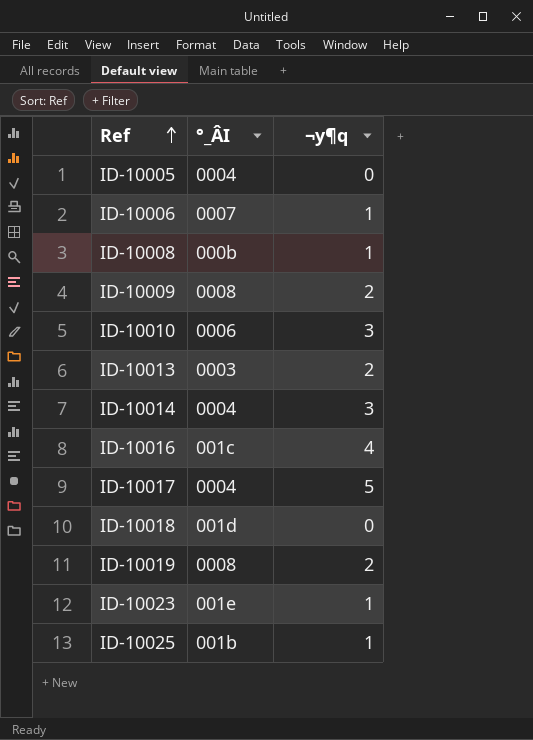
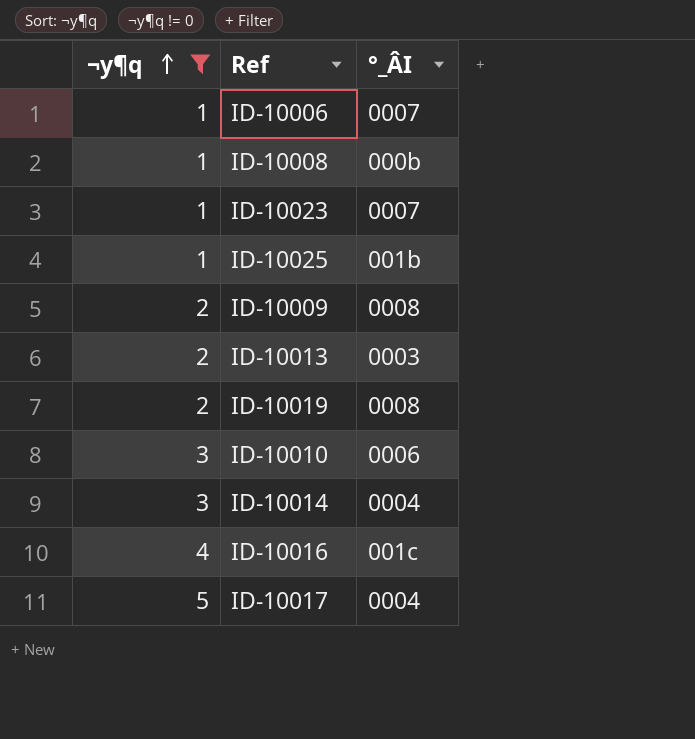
filter: none -> ¬y¶q != 0
row order: Ref ascending -> ¬y¶q ascending
column ¬y¶q | position: 3 -> 1
ID-10023 | °_ÂI: 001e -> 0007

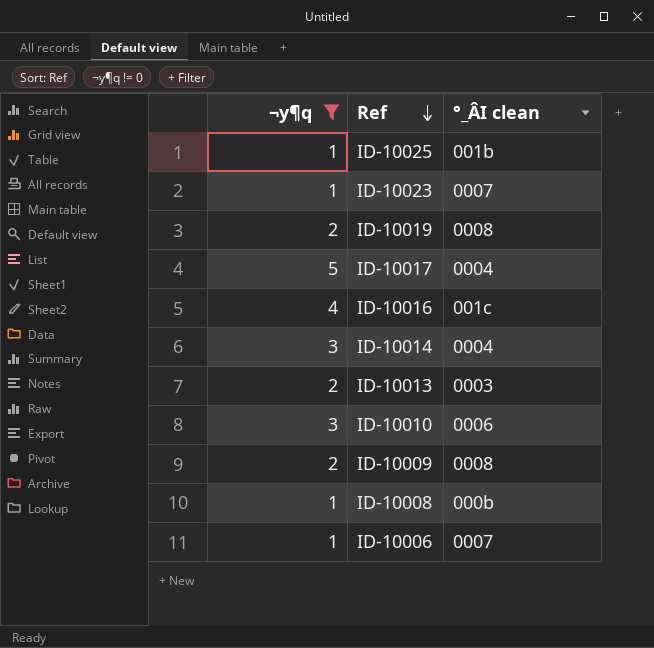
row order: ¬y¶q ascending -> Ref descending
column name: °_ÂI -> °_ÂI clean

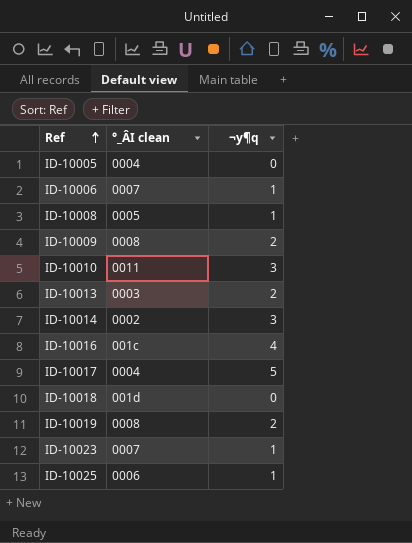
filter: ¬y¶q != 0 -> none
row order: Ref descending -> Ref ascending
column ¬y¶q | position: 1 -> 3
ID-10008 | °_ÂI clean: 000b -> 0005
ID-10010 | °_ÂI clean: 0006 -> 0011
ID-10014 | °_ÂI clean: 0004 -> 0002
ID-10025 | °_ÂI clean: 001b -> 0006

